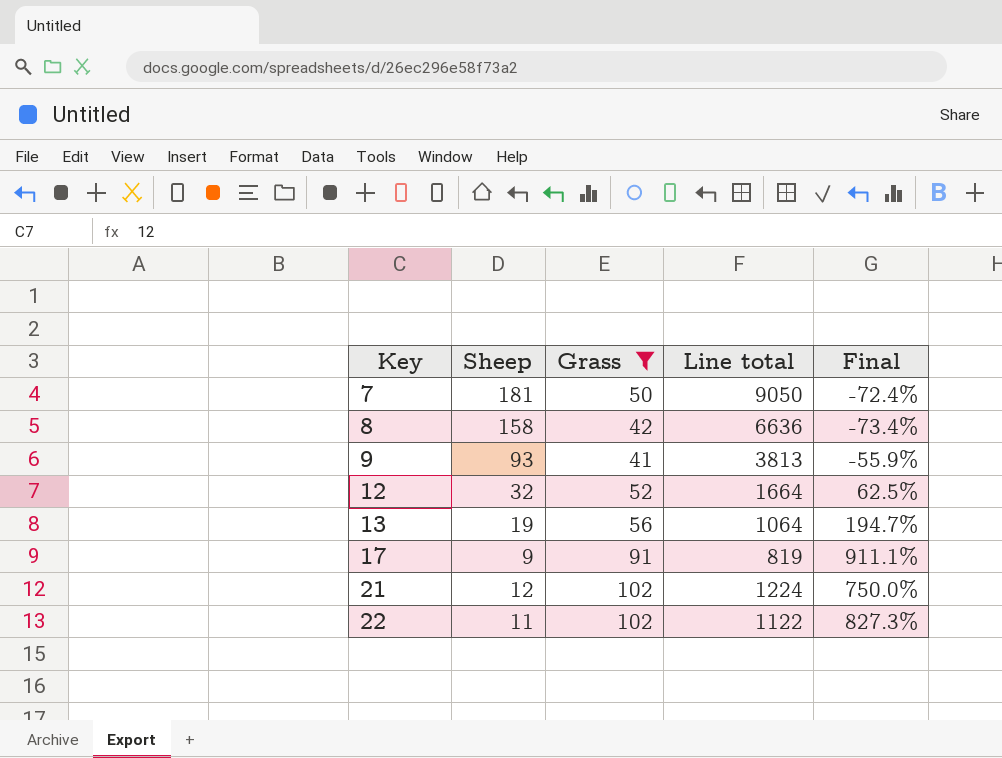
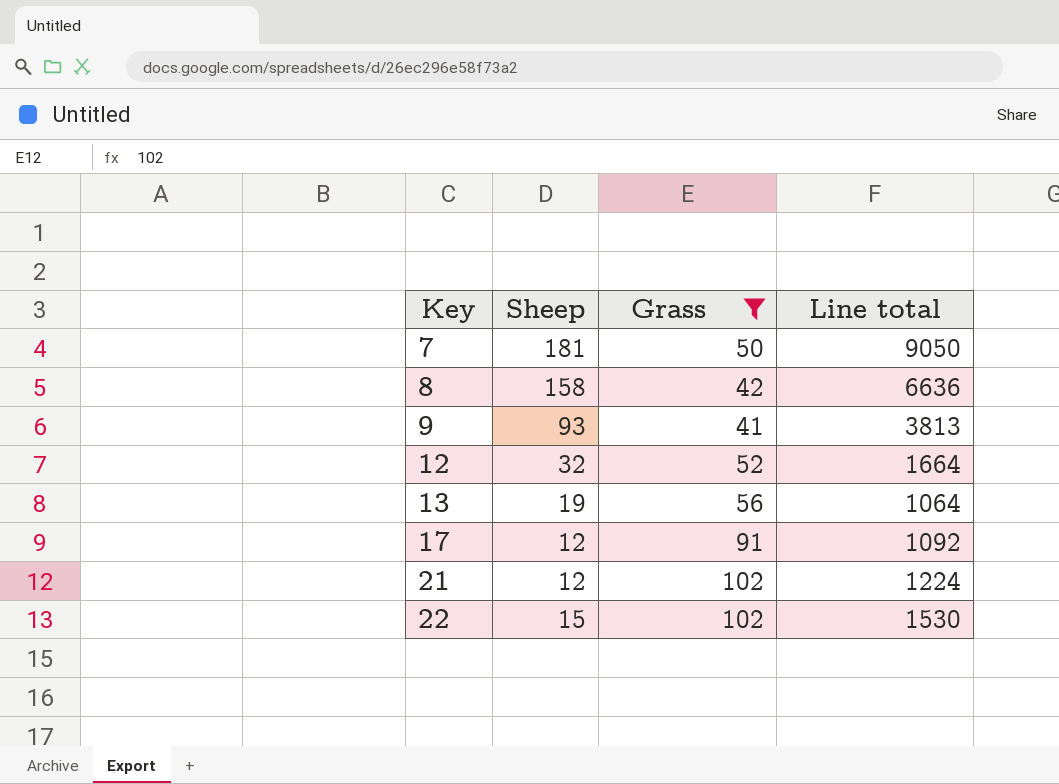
column Final | formula: ([Grass] - [Sheep]) / [Sheep] -> none
17 | Sheep: 9 -> 12
17 | Line total: 819 -> 1092
22 | Sheep: 11 -> 15
22 | Line total: 1122 -> 1530

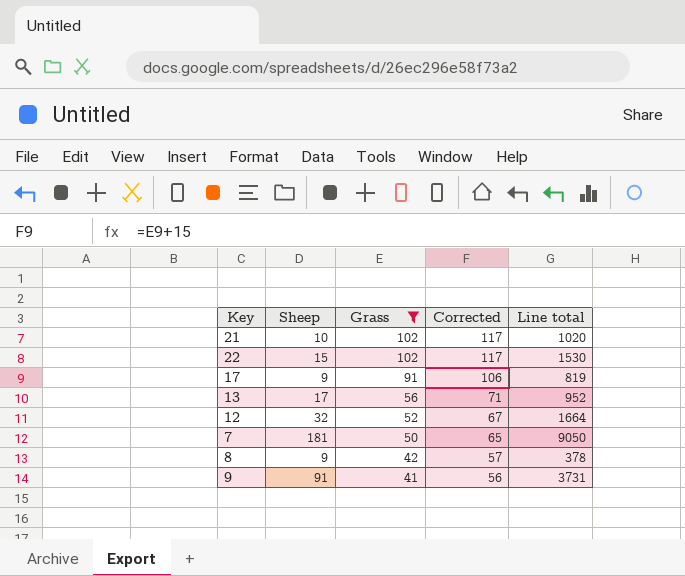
row order: Key ascending -> Grass descending
column Corrected | formula: none -> [Grass] + 15
21 | Sheep: 12 -> 10
21 | Line total: 1224 -> 1020
17 | Sheep: 12 -> 9
17 | Line total: 1092 -> 819
13 | Sheep: 19 -> 17
13 | Line total: 1064 -> 952
8 | Sheep: 158 -> 9
8 | Line total: 6636 -> 378
9 | Sheep: 93 -> 91
9 | Line total: 3813 -> 3731

